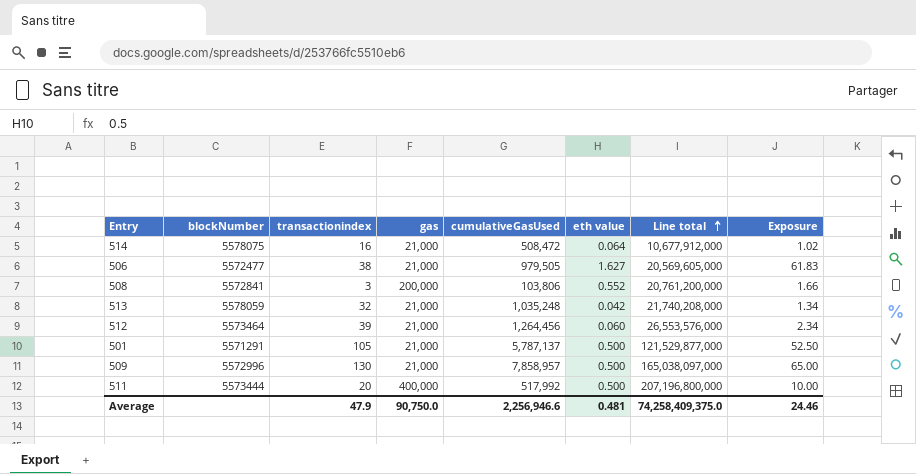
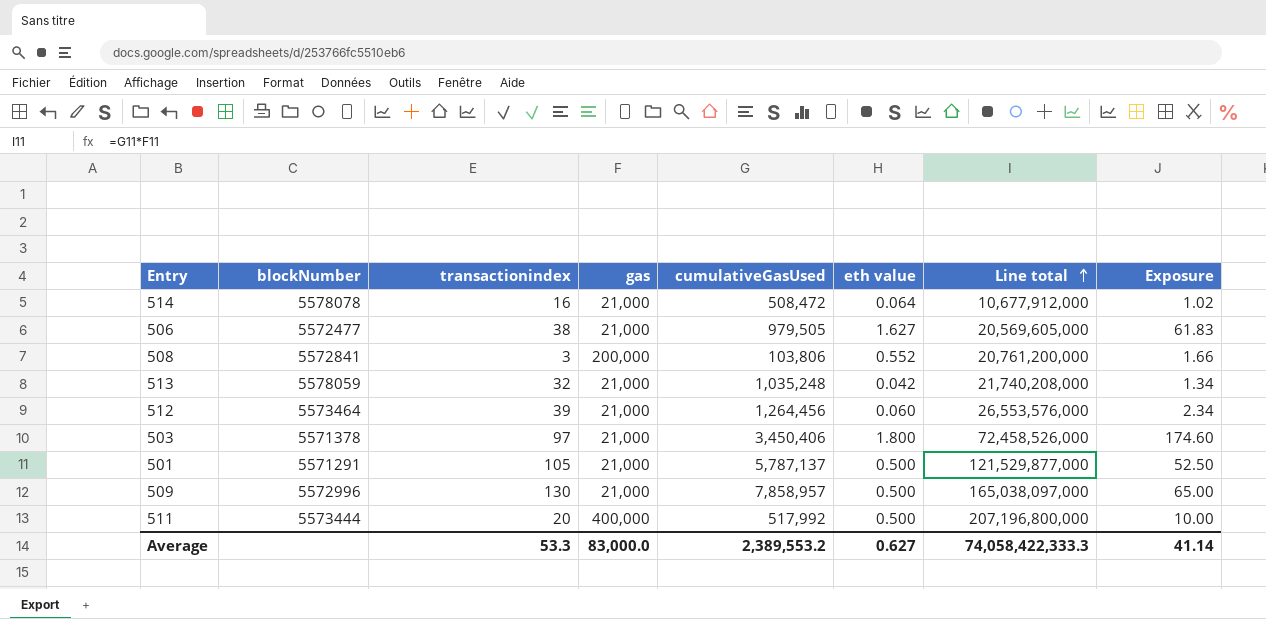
514 | blockNumber: 5578075 -> 5578078
row 503: none -> 5571378 | 97 | 21,000 | 3,450,406 | 1.800 | 72,458,526,000 | 174.60
Average | transactionindex: 47.9 -> 53.3
Average | gas: 90,750.0 -> 83,000.0
Average | cumulativeGasUsed: 2,256,946.6 -> 2,389,553.2
Average | eth value: 0.481 -> 0.627
Average | Line total: 74,258,409,375.0 -> 74,058,422,333.3
Average | Exposure: 24.46 -> 41.14

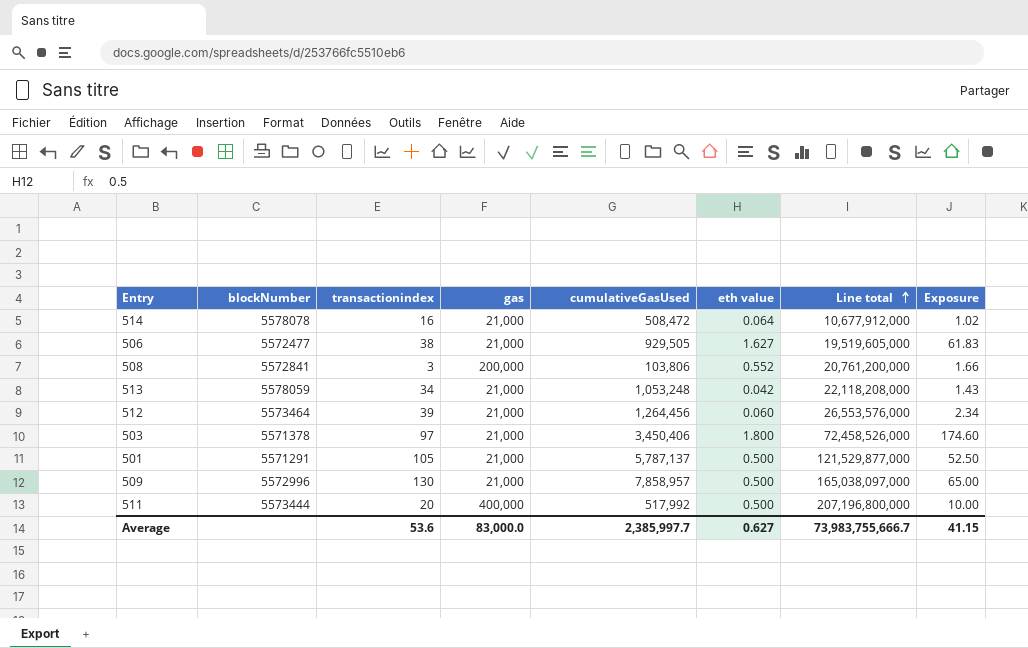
506 | cumulativeGasUsed: 979,505 -> 929,505
506 | Line total: 20,569,605,000 -> 19,519,605,000
513 | transactionindex: 32 -> 34
513 | cumulativeGasUsed: 1,035,248 -> 1,053,248
513 | Line total: 21,740,208,000 -> 22,118,208,000
513 | Exposure: 1.34 -> 1.43
Average | transactionindex: 53.3 -> 53.6
Average | cumulativeGasUsed: 2,389,553.2 -> 2,385,997.7
Average | Line total: 74,058,422,333.3 -> 73,983,755,666.7
Average | Exposure: 41.14 -> 41.15

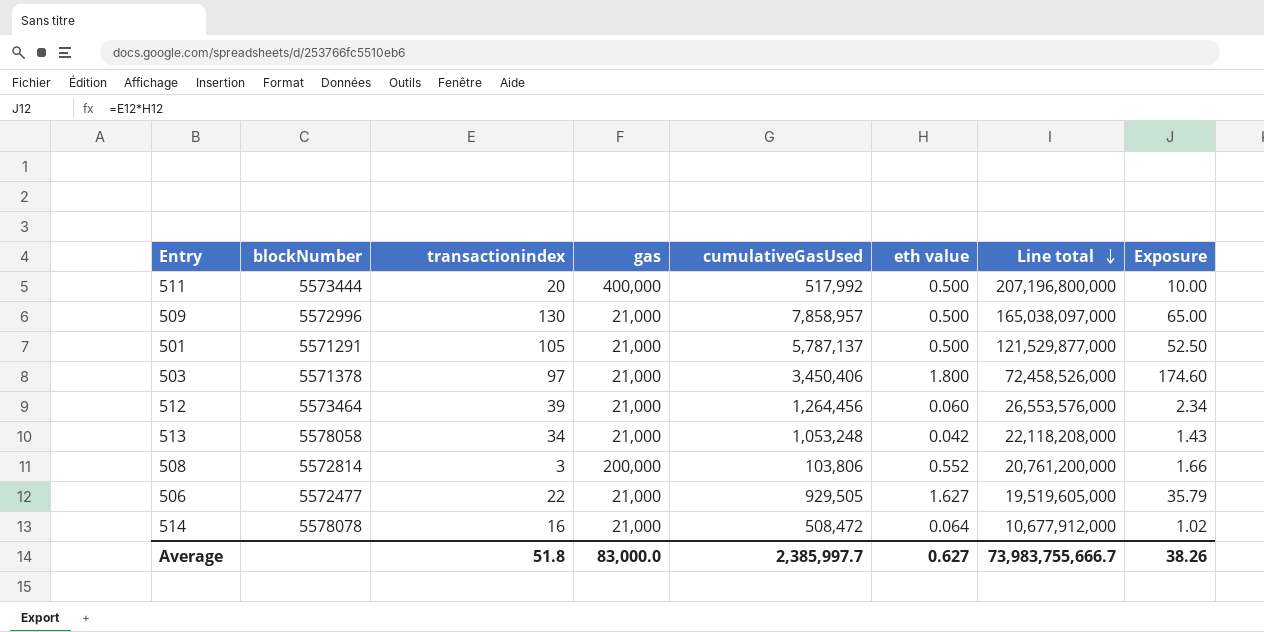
row order: Line total ascending -> Line total descending
513 | blockNumber: 5578059 -> 5578058
508 | blockNumber: 5572841 -> 5572814
506 | transactionindex: 38 -> 22
506 | Exposure: 61.83 -> 35.79
Average | transactionindex: 53.6 -> 51.8
Average | Exposure: 41.15 -> 38.26

